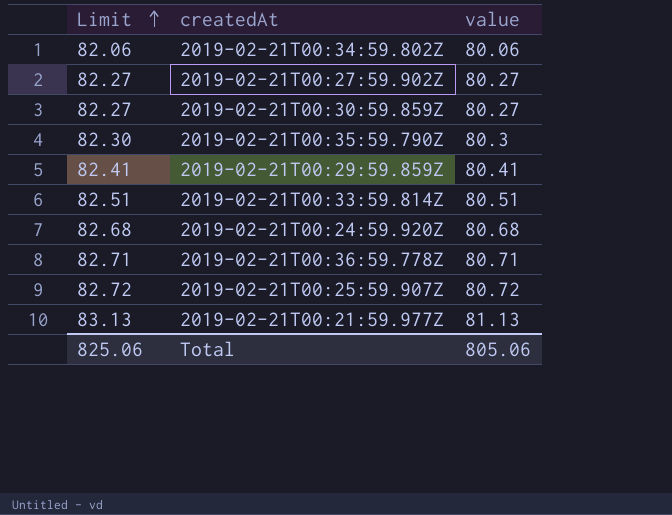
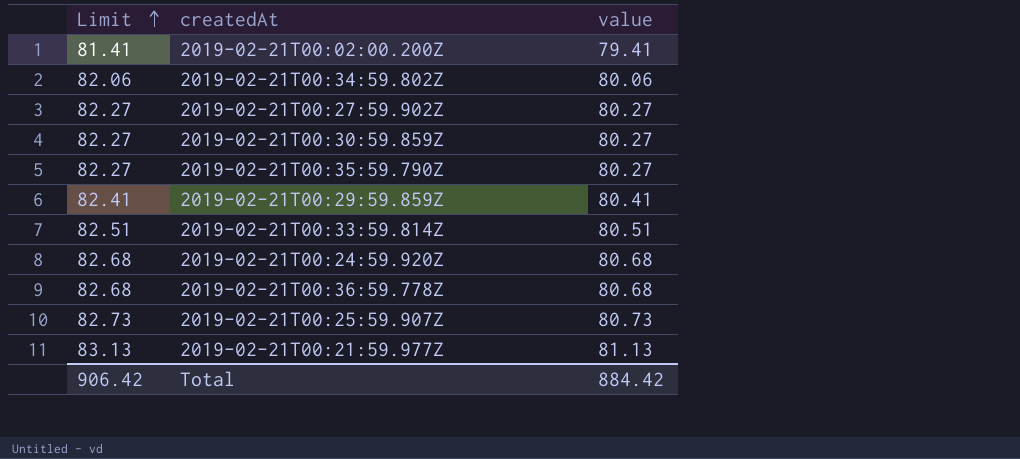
row 2019-02-21T00:02:00.200Z: none -> 81.41 | 79.41
2019-02-21T00:35:59.790Z | Limit: 82.30 -> 82.27
2019-02-21T00:35:59.790Z | value: 80.3 -> 80.27
2019-02-21T00:36:59.778Z | Limit: 82.71 -> 82.68
2019-02-21T00:36:59.778Z | value: 80.71 -> 80.68
2019-02-21T00:25:59.907Z | Limit: 82.72 -> 82.73
2019-02-21T00:25:59.907Z | value: 80.72 -> 80.73
Total | Limit: 825.06 -> 906.42
Total | value: 805.06 -> 884.42

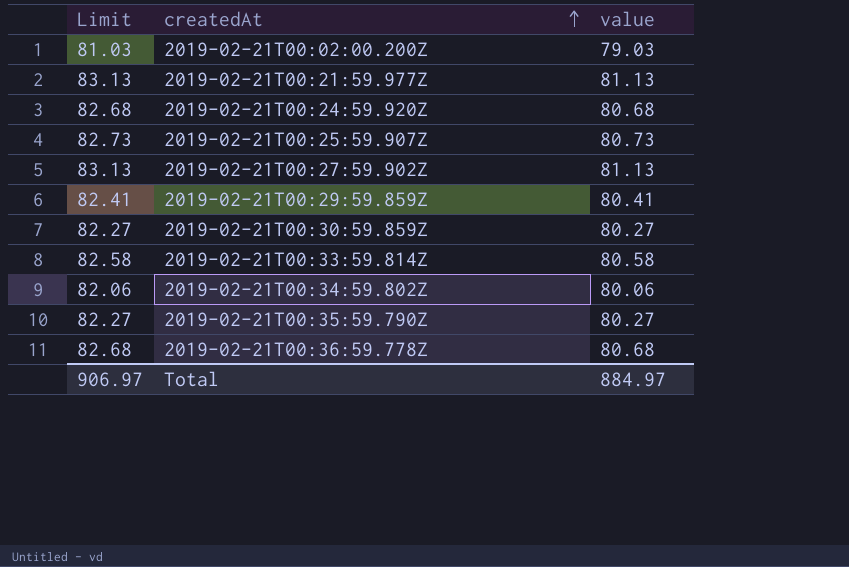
row order: Limit ascending -> createdAt ascending
2019-02-21T00:02:00.200Z | Limit: 81.41 -> 81.03
2019-02-21T00:02:00.200Z | value: 79.41 -> 79.03
2019-02-21T00:27:59.902Z | Limit: 82.27 -> 83.13
2019-02-21T00:27:59.902Z | value: 80.27 -> 81.13
2019-02-21T00:33:59.814Z | Limit: 82.51 -> 82.58
2019-02-21T00:33:59.814Z | value: 80.51 -> 80.58
Total | Limit: 906.42 -> 906.97
Total | value: 884.42 -> 884.97

